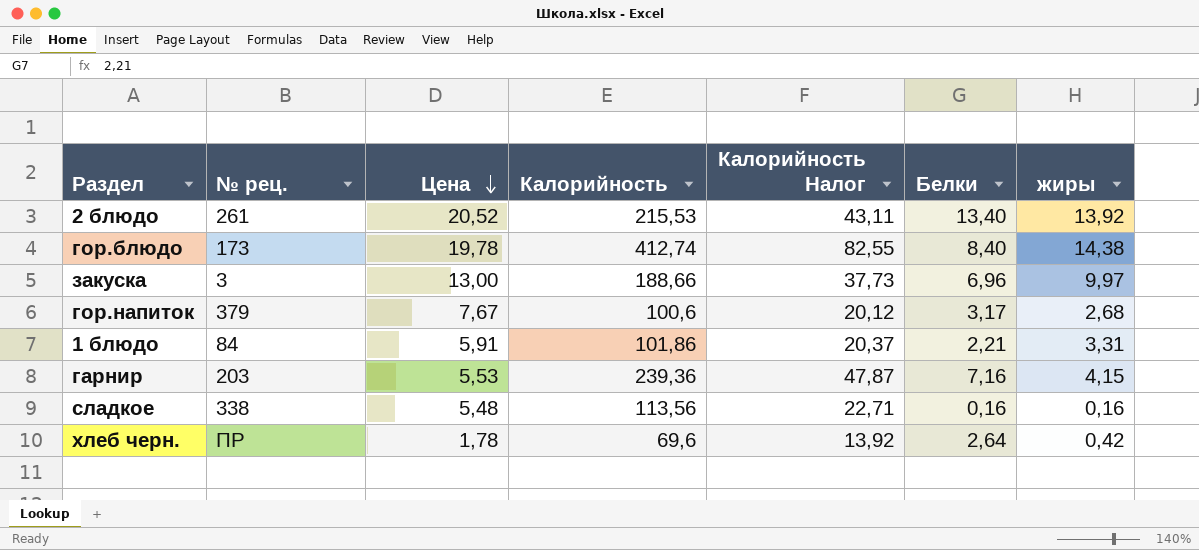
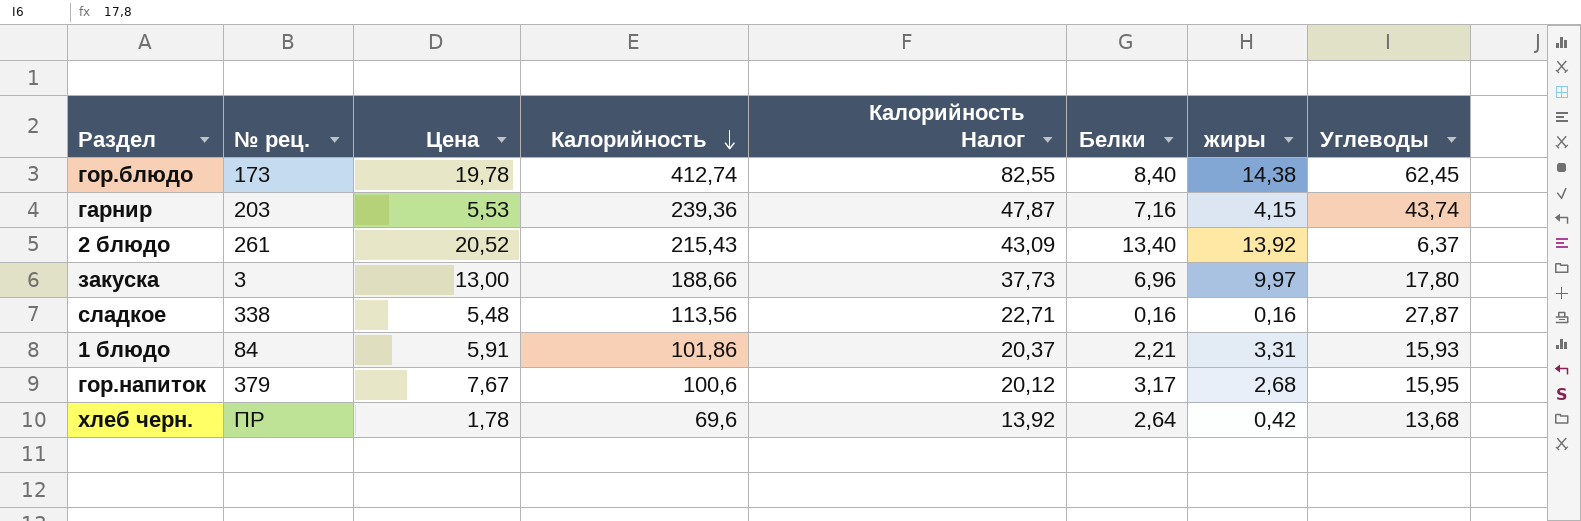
row order: Цена descending -> Калорийность descending
column Углеводы | position: none -> 8
2 блюдо | Калорийность: 215,53 -> 215,43
2 блюдо | Калорийность Налог: 43,11 -> 43,09

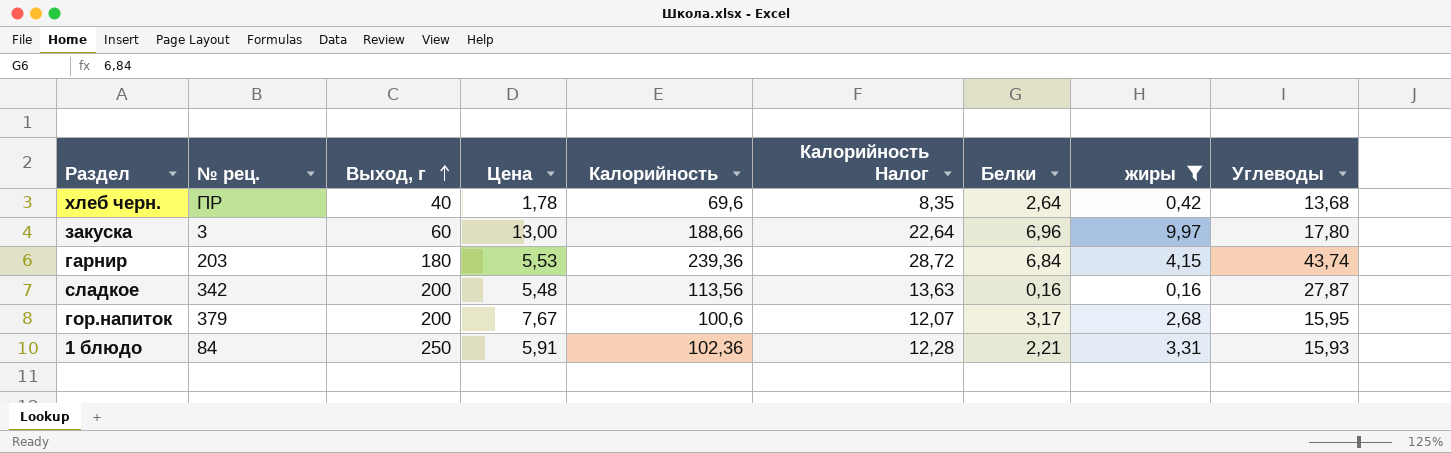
filter: none -> жиры <= 9,97
row order: Калорийность descending -> Выход, г ascending
column Выход, г | position: none -> 3
column Калорийность Налог | formula: [Калорийность] * 0,2 -> [Калорийность] * 0,12
гарнир | Белки: 7,16 -> 6,84
сладкое | № рец.: 338 -> 342
1 блюдо | Калорийность: 101,86 -> 102,36

